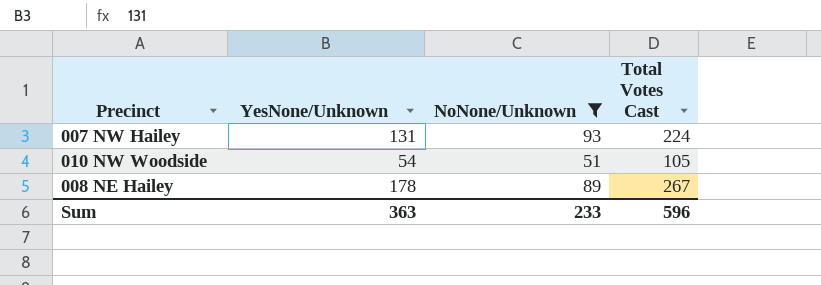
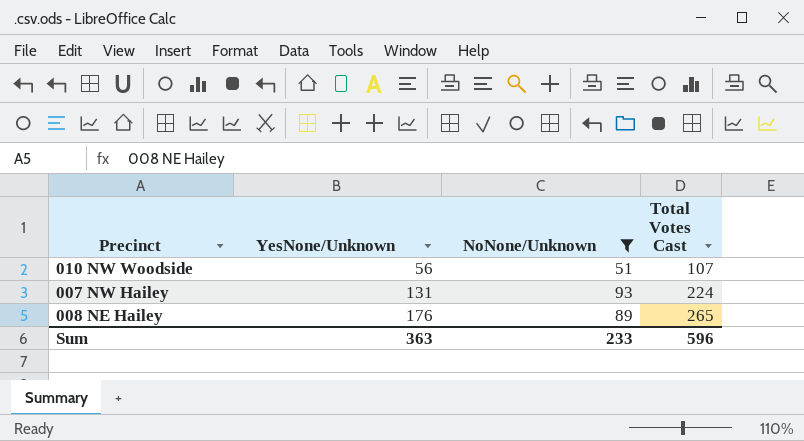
row order: none -> YesNone/Unknown ascending
010 NW Woodside | YesNone/Unknown: 54 -> 56
010 NW Woodside | Total Votes Cast: 105 -> 107
008 NE Hailey | YesNone/Unknown: 178 -> 176
008 NE Hailey | Total Votes Cast: 267 -> 265

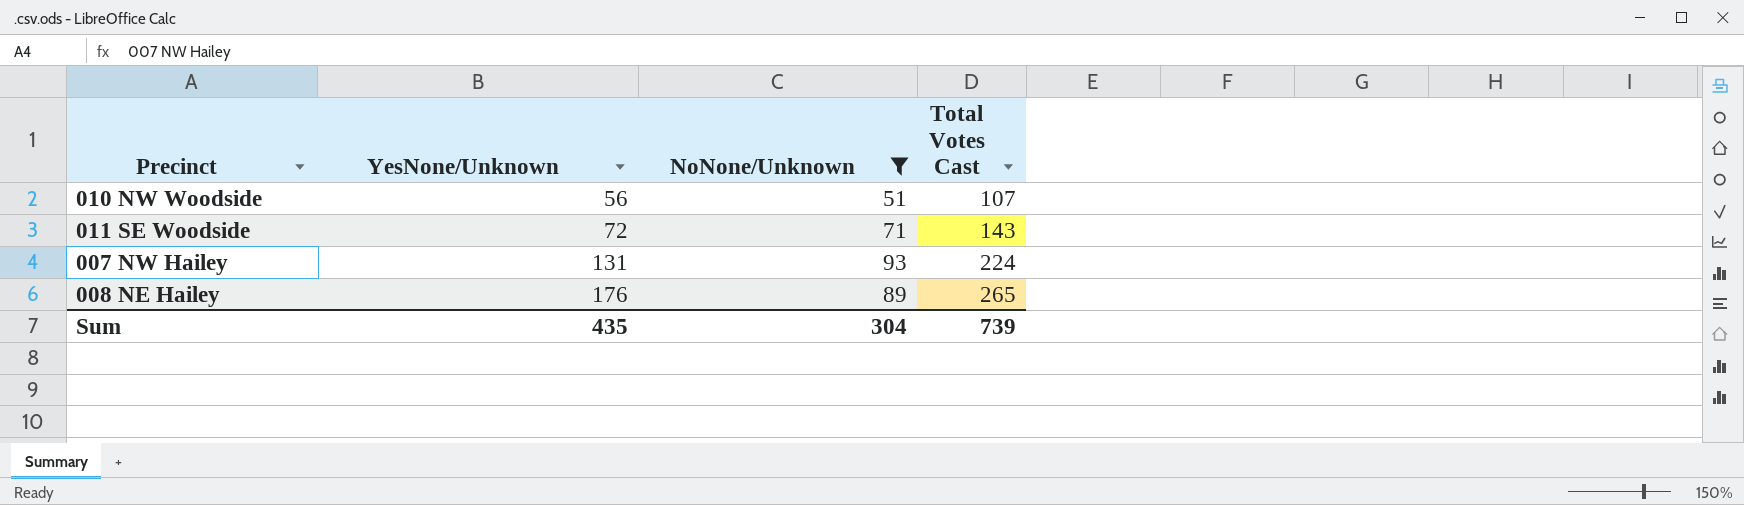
row 011 SE Woodside: none -> 72 | 71 | 143
Sum | YesNone/Unknown: 363 -> 435
Sum | NoNone/Unknown: 233 -> 304
Sum | Total Votes Cast: 596 -> 739

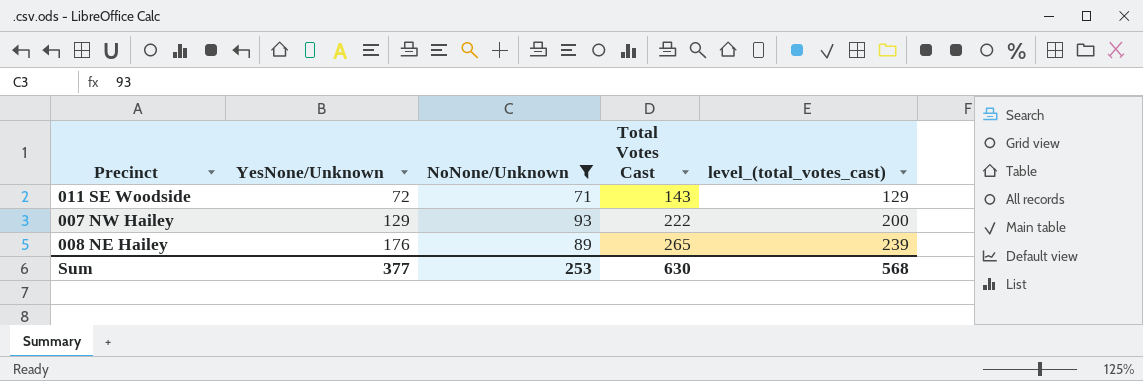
column level_(total_votes_cast) | formula: none -> [Total Votes Cast] * 0.9
row 010 NW Woodside: 56 | 51 | 107 -> none
007 NW Hailey | YesNone/Unknown: 131 -> 129
007 NW Hailey | Total Votes Cast: 224 -> 222
Sum | YesNone/Unknown: 435 -> 377
Sum | NoNone/Unknown: 304 -> 253
Sum | Total Votes Cast: 739 -> 630

